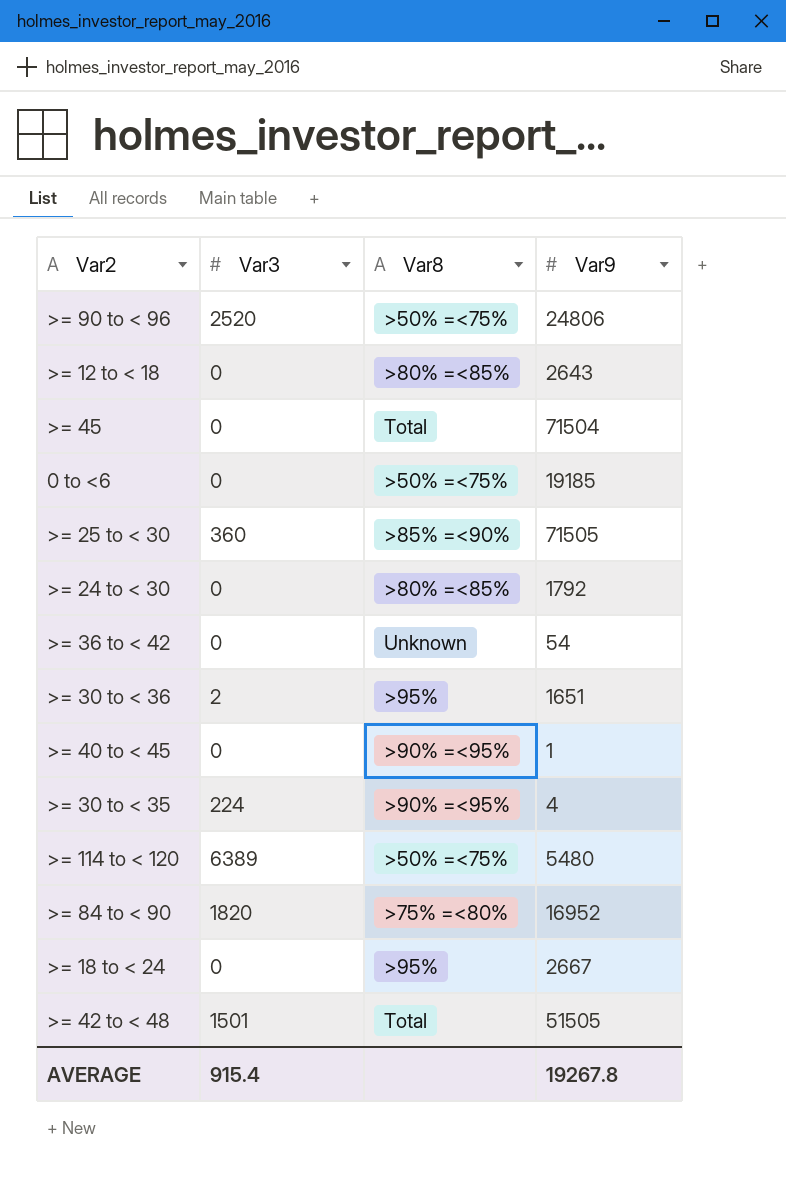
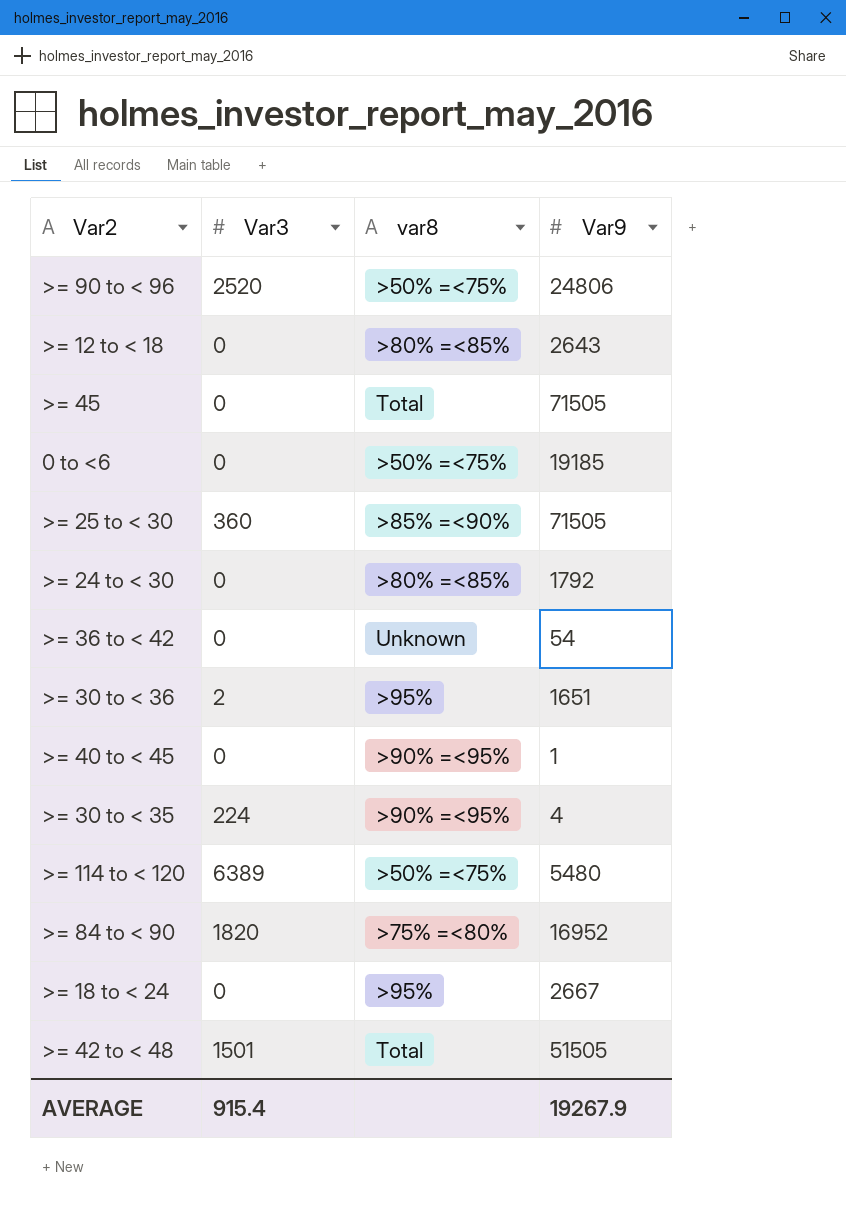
column name: Var8 -> var8
>= 45 | Var9: 71504 -> 71505
AVERAGE | Var9: 19267.8 -> 19267.9

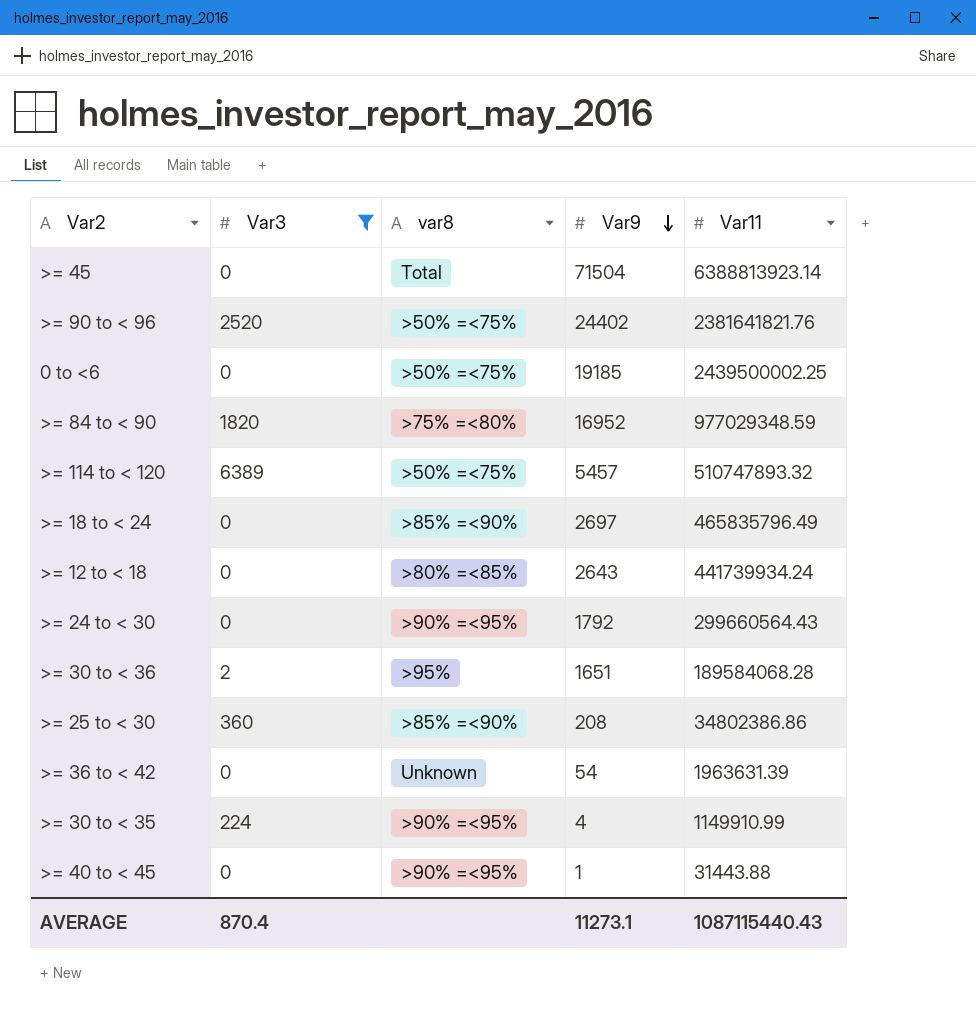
filter: none -> Var3 != 1501
row order: none -> Var9 descending
column Var11 | position: none -> 5
>= 45 | Var9: 71505 -> 71504
>= 90 to < 96 | Var9: 24806 -> 24402
>= 114 to < 120 | Var9: 5480 -> 5457
>= 18 to < 24 | var8: >95% -> >85% =<90%
>= 18 to < 24 | Var9: 2667 -> 2697
>= 24 to < 30 | var8: >80% =<85% -> >90% =<95%
>= 25 to < 30 | Var9: 71505 -> 208
AVERAGE | Var3: 915.4 -> 870.4
AVERAGE | Var9: 19267.9 -> 11273.1

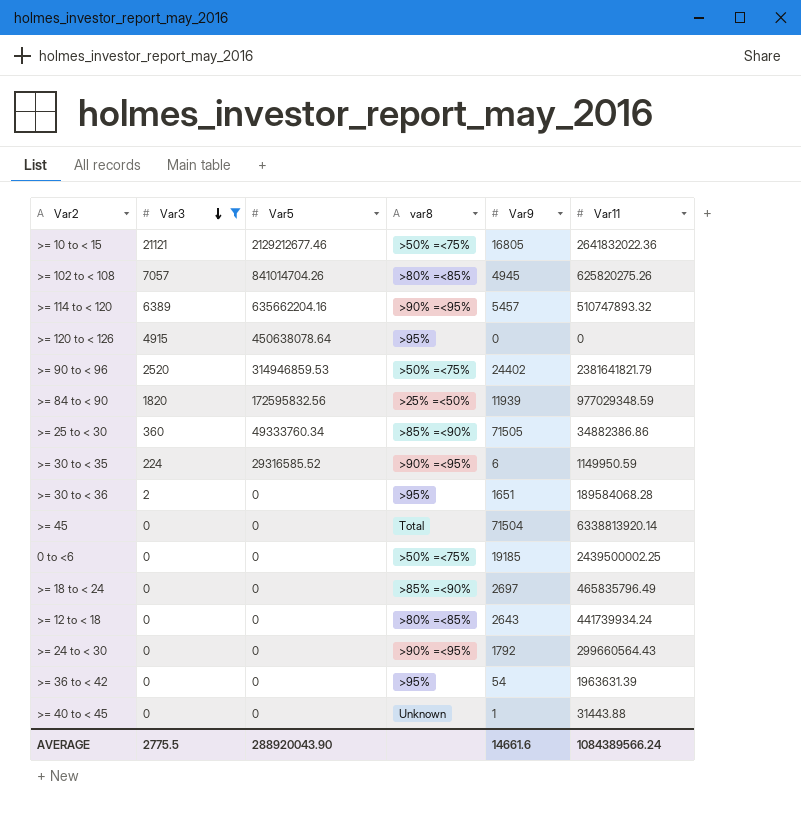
row order: Var9 descending -> Var3 descending
column Var5 | position: none -> 3
row >= 10 to < 15: none -> 21121 | 2129212677.46 | >50% =<75% | 16805 | 2641832022.36
row >= 102 to < 108: none -> 7057 | 841014704.26 | >80% =<85% | 4945 | 625820275.26
>= 114 to < 120 | var8: >50% =<75% -> >90% =<95%
row >= 120 to < 126: none -> 4915 | 450638078.64 | >95% | 0 | 0
>= 90 to < 96 | Var11: 2381641821.76 -> 2381641821.79
>= 84 to < 90 | var8: >75% =<80% -> >25% =<50%
>= 84 to < 90 | Var9: 16952 -> 11939
>= 25 to < 30 | Var9: 208 -> 71505
>= 25 to < 30 | Var11: 34802386.86 -> 34882386.86
>= 30 to < 35 | Var9: 4 -> 6
>= 30 to < 35 | Var11: 1149910.99 -> 1149950.59
>= 45 | Var11: 6388813923.14 -> 6338813920.14
>= 36 to < 42 | var8: Unknown -> >95%
>= 40 to < 45 | var8: >90% =<95% -> Unknown
AVERAGE | Var3: 870.4 -> 2775.5
AVERAGE | Var9: 11273.1 -> 14661.6
AVERAGE | Var11: 1087115440.43 -> 1084389566.24

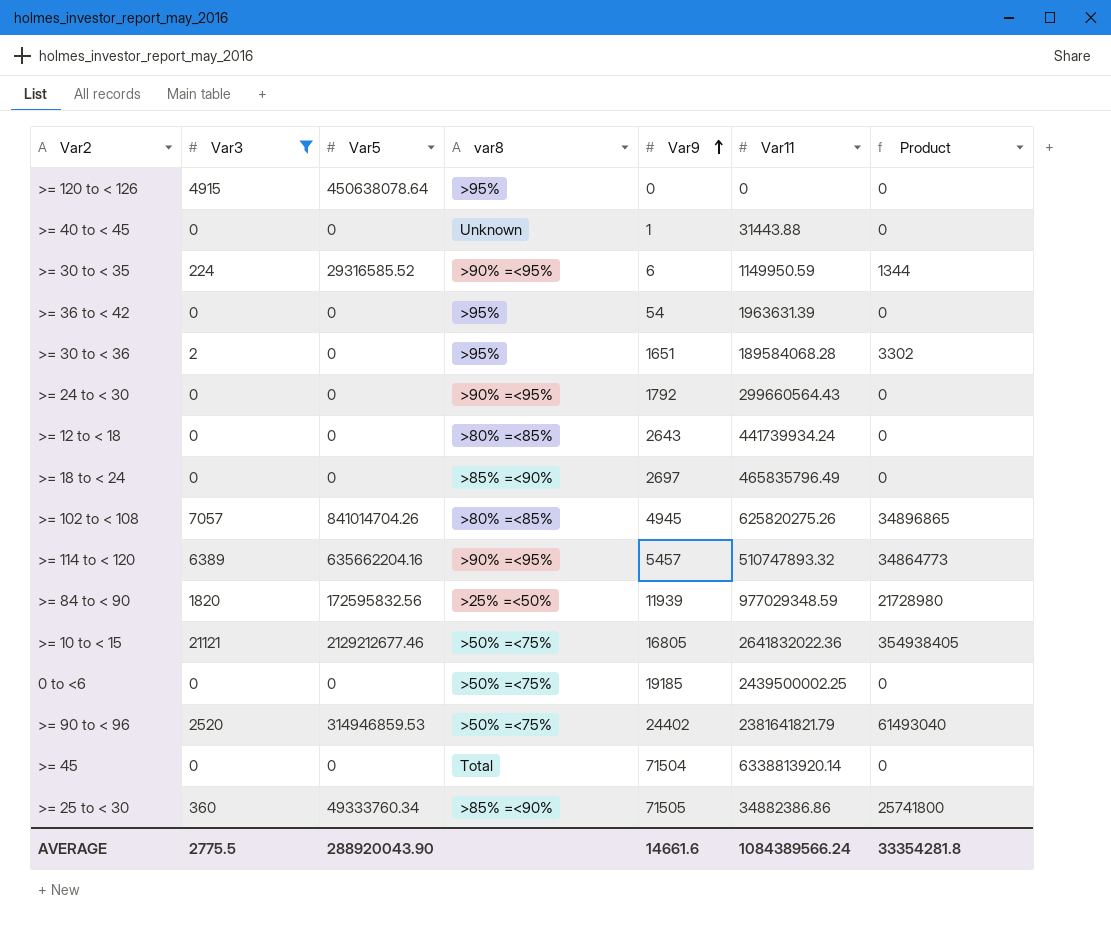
row order: Var3 descending -> Var9 ascending
column Product | formula: none -> [Var3] * [Var9]

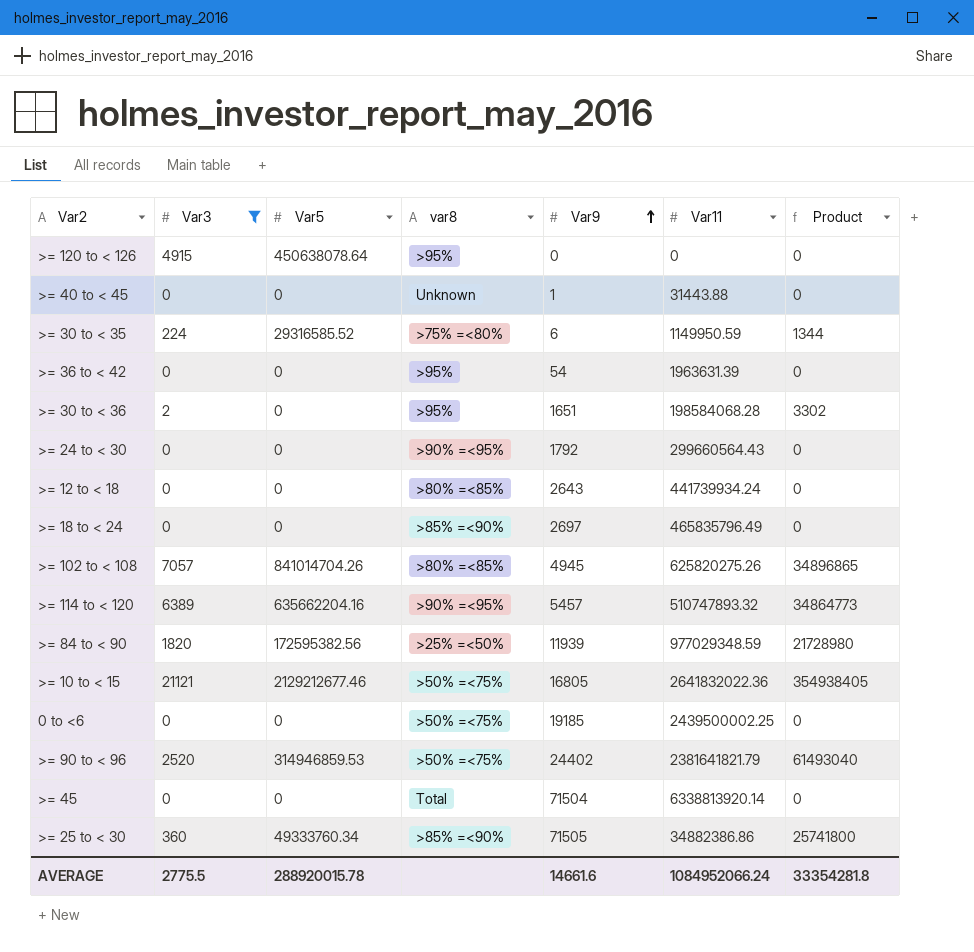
>= 30 to < 35 | var8: >90% =<95% -> >75% =<80%
>= 30 to < 36 | Var11: 189584068.28 -> 198584068.28
>= 84 to < 90 | Var5: 172595832.56 -> 172595382.56
AVERAGE | Var5: 288920043.90 -> 288920015.78
AVERAGE | Var11: 1084389566.24 -> 1084952066.24

